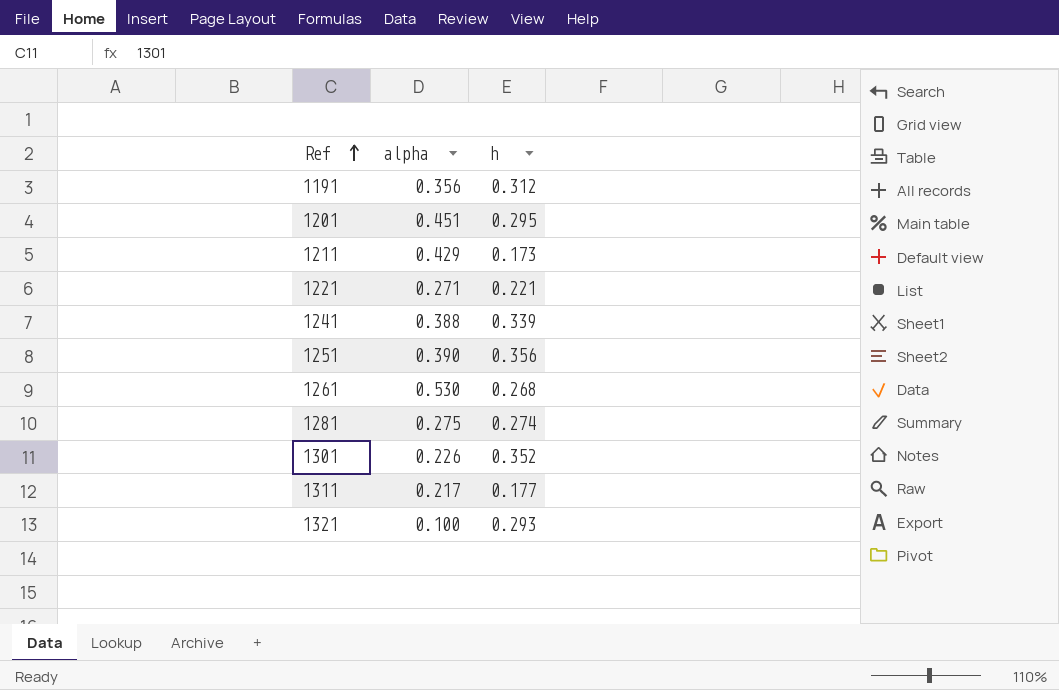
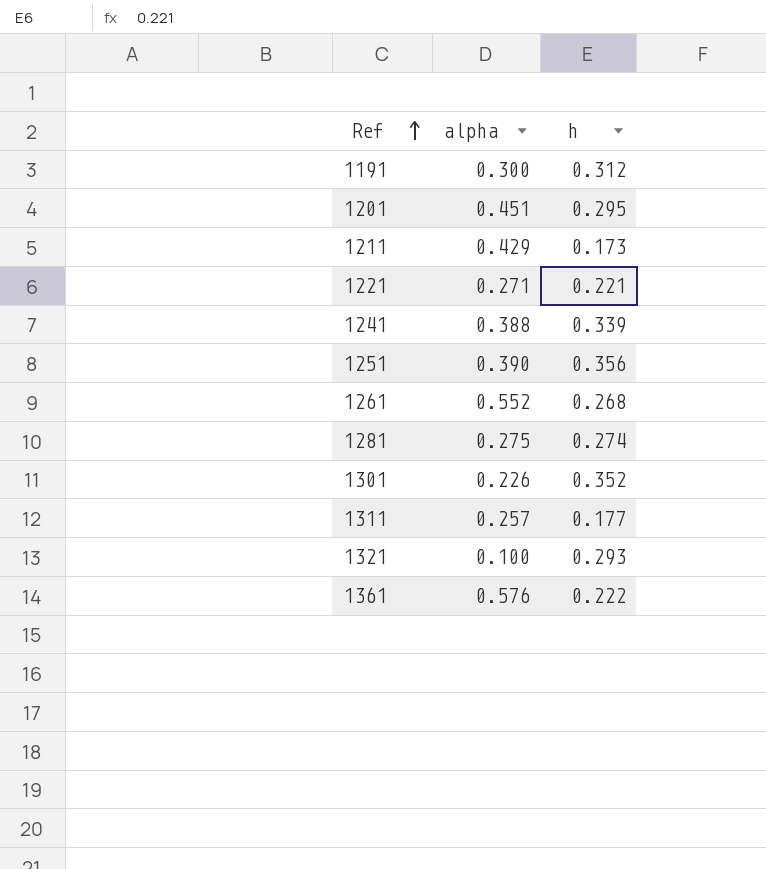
1191 | alpha: 0.356 -> 0.300
1261 | alpha: 0.530 -> 0.552
1311 | alpha: 0.217 -> 0.257
row 1361: none -> 0.576 | 0.222

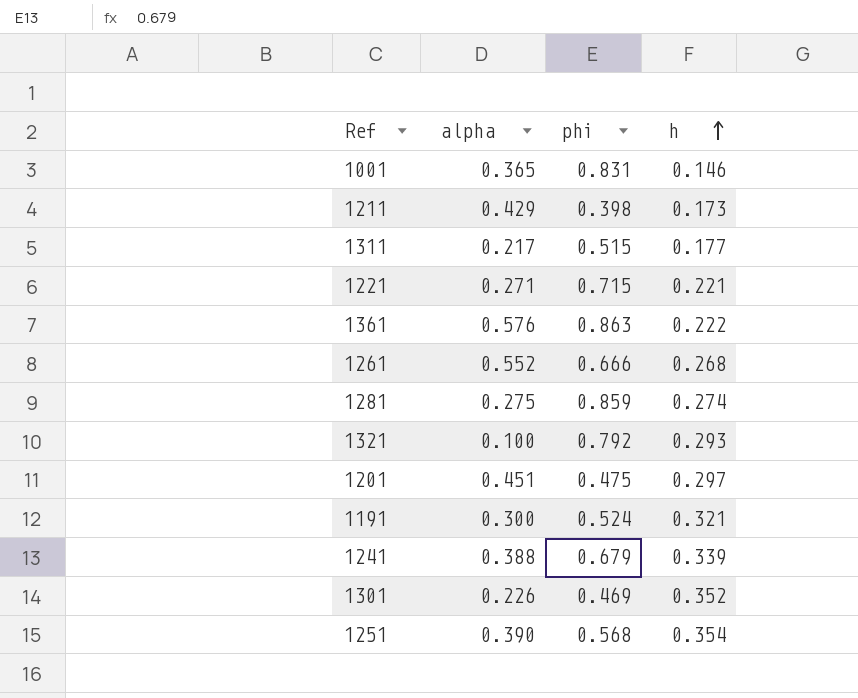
row order: Ref ascending -> h ascending
column phi | position: none -> 3
row 1001: none -> 0.365 | 0.831 | 0.146
1311 | alpha: 0.257 -> 0.217
1201 | h: 0.295 -> 0.297
1191 | h: 0.312 -> 0.321
1251 | h: 0.356 -> 0.354

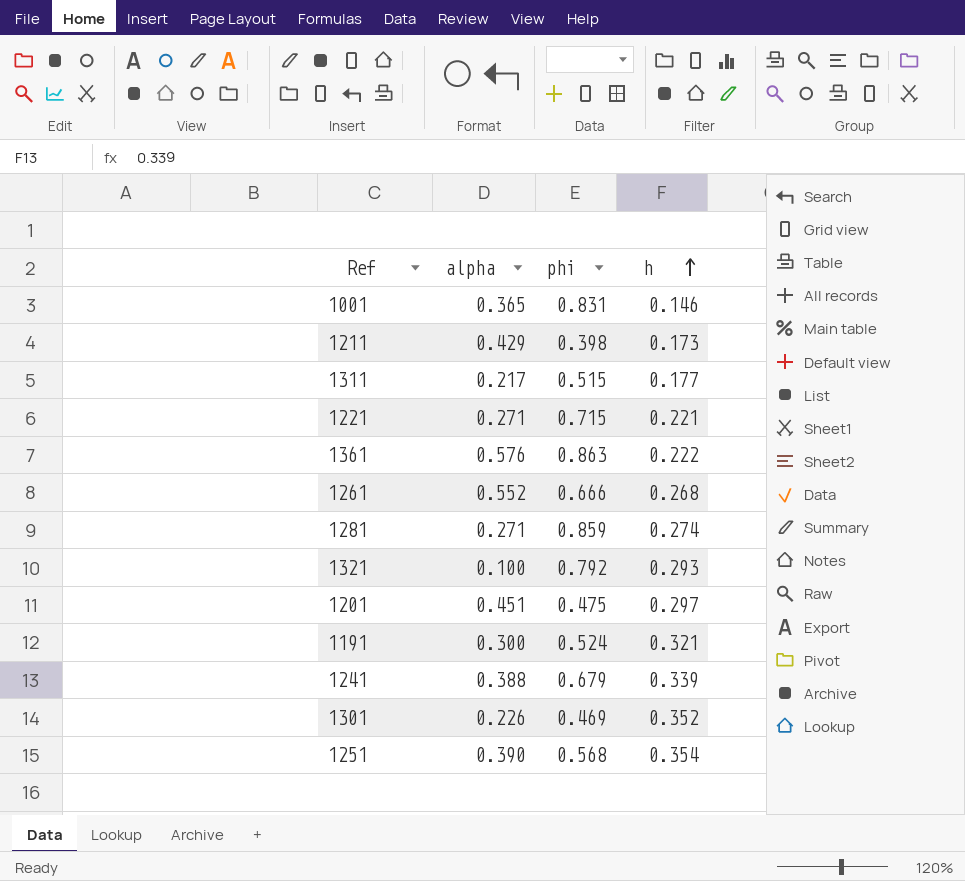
1281 | alpha: 0.275 -> 0.271

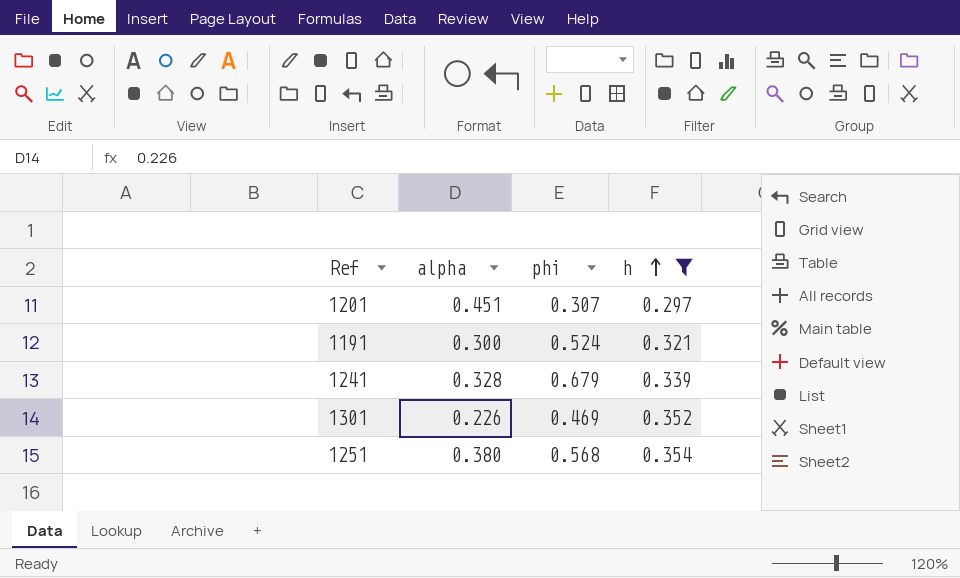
filter: none -> h >= 0.297
1201 | phi: 0.475 -> 0.307
1241 | alpha: 0.388 -> 0.328
1251 | alpha: 0.390 -> 0.380

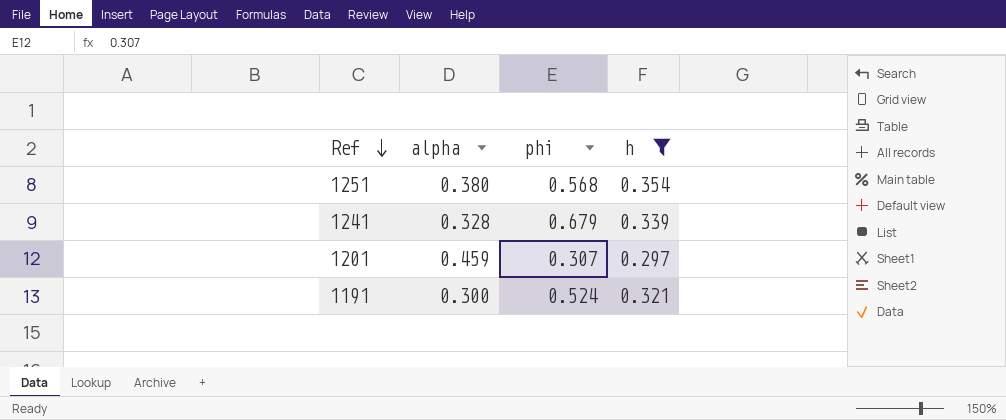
row order: h ascending -> Ref descending
row 1301: 0.226 | 0.469 | 0.352 -> none
1201 | alpha: 0.451 -> 0.459

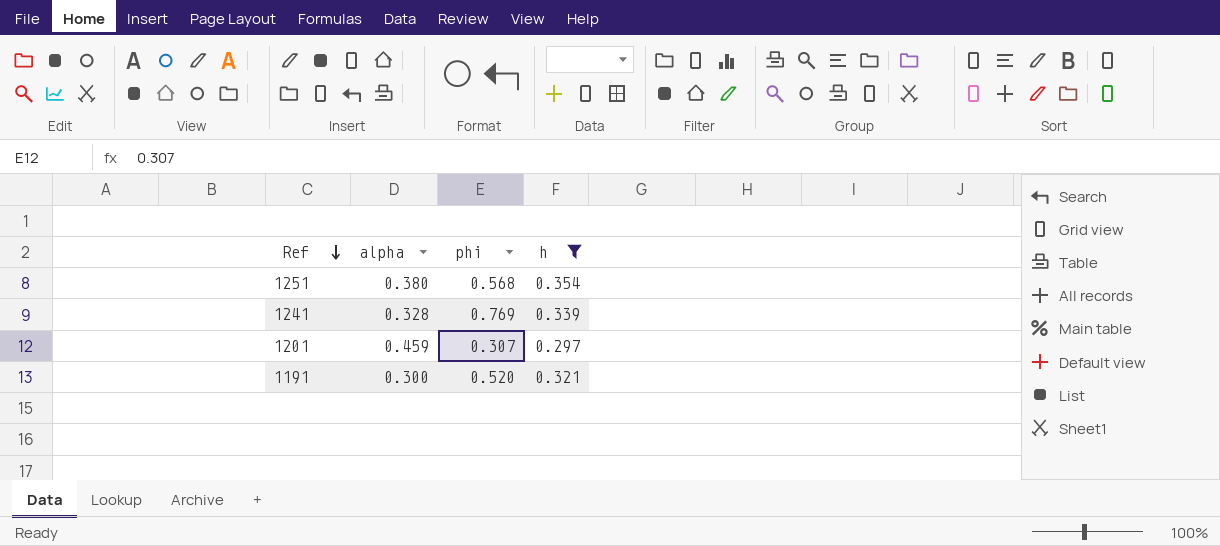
1241 | phi: 0.679 -> 0.769
1191 | phi: 0.524 -> 0.520

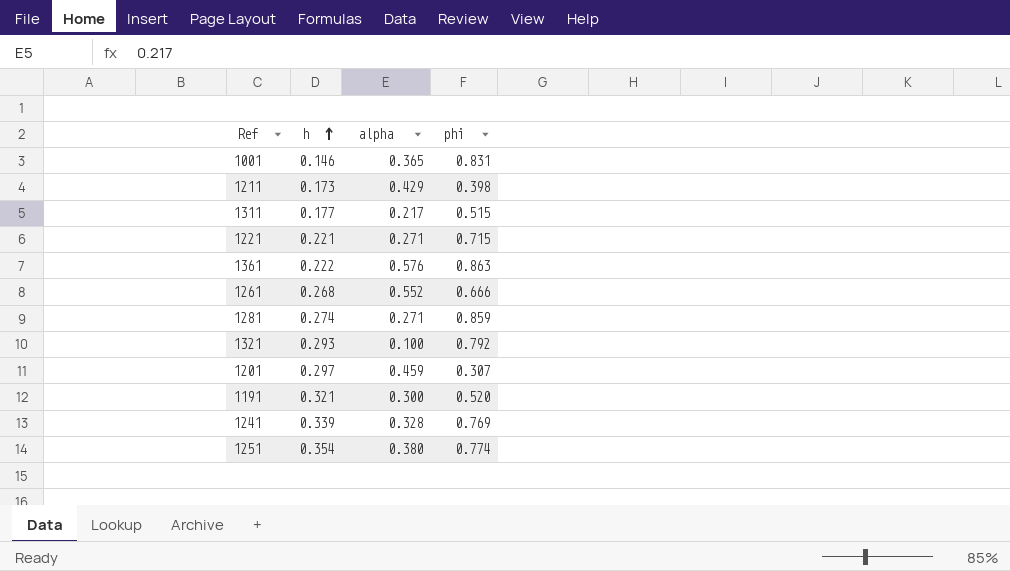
filter: h >= 0.297 -> none
row order: Ref descending -> h ascending
column h | position: 4 -> 2
1251 | phi: 0.568 -> 0.774

